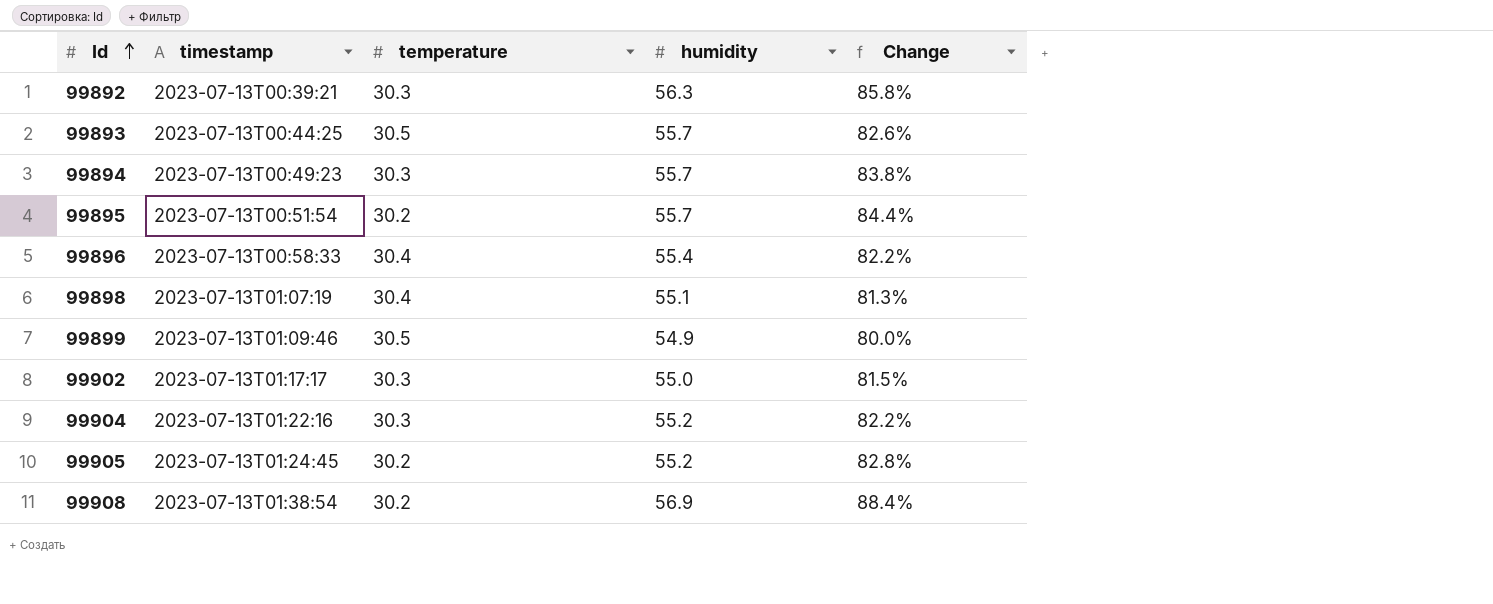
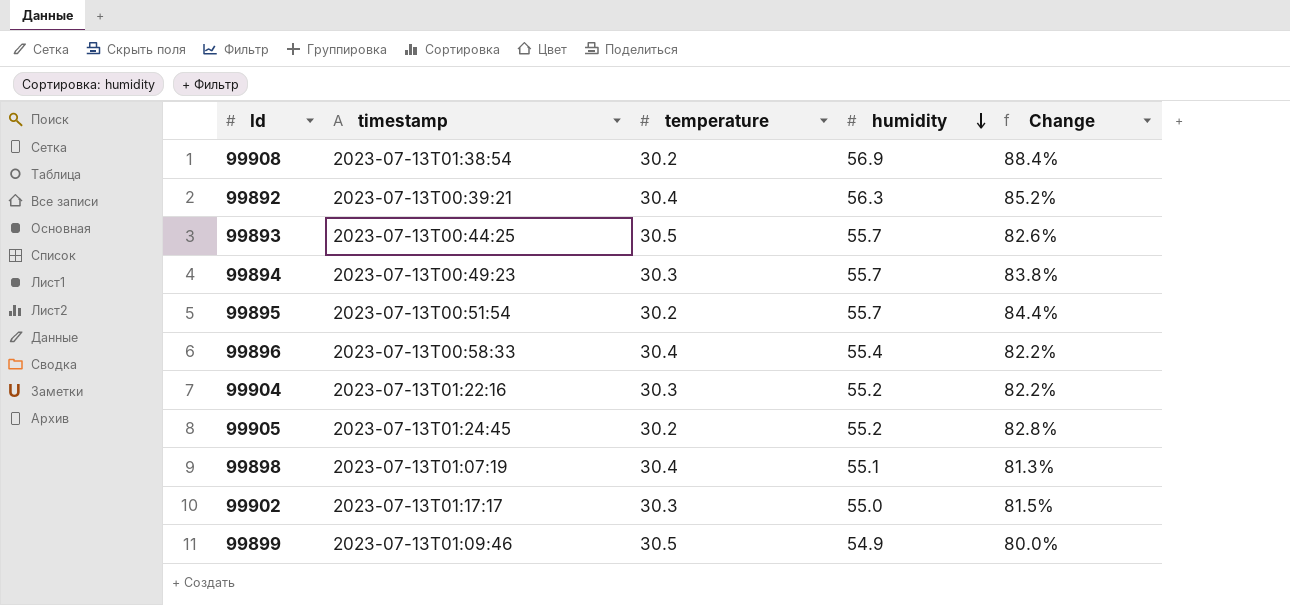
row order: Id ascending -> humidity descending
99892 | temperature: 30.3 -> 30.4
99892 | Change: 85.8% -> 85.2%

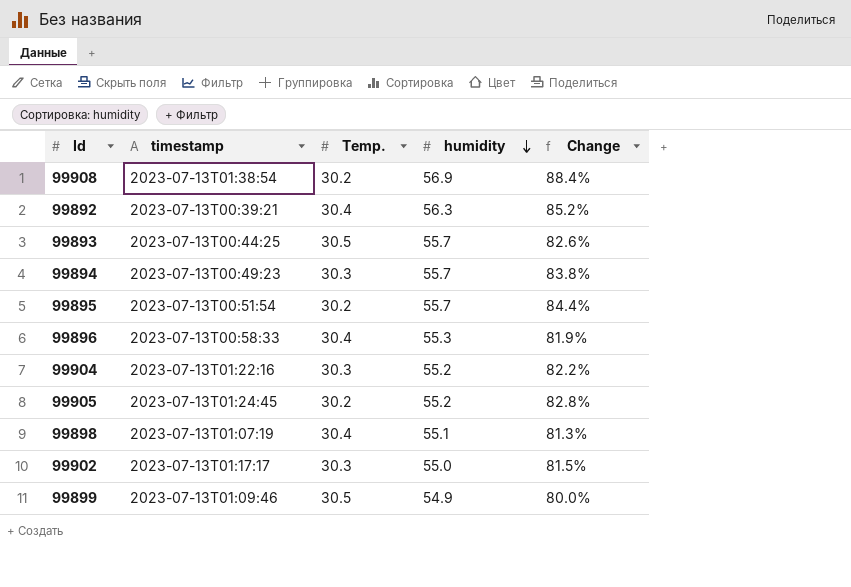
column name: temperature -> Temp.
99896 | humidity: 55.4 -> 55.3
99896 | Change: 82.2% -> 81.9%

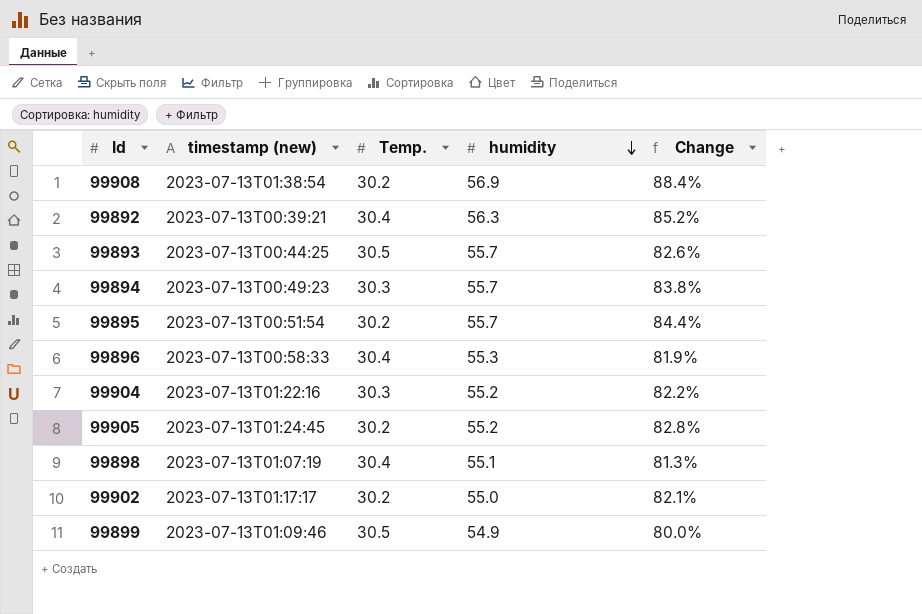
column name: timestamp -> timestamp (new)
99902 | Temp.: 30.3 -> 30.2
99902 | Change: 81.5% -> 82.1%

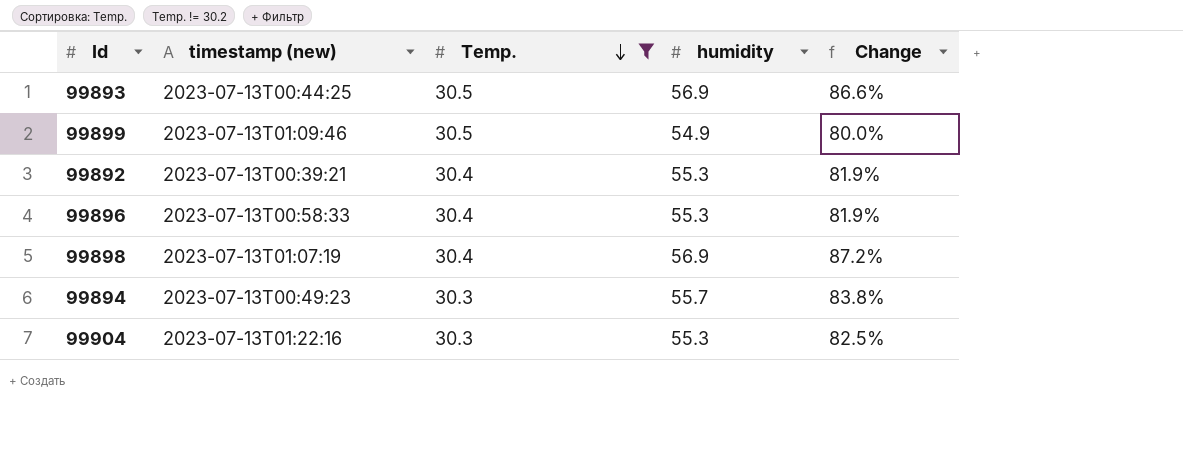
filter: none -> Temp. != 30.2
row order: humidity descending -> Temp. descending
99893 | humidity: 55.7 -> 56.9
99893 | Change: 82.6% -> 86.6%
99892 | humidity: 56.3 -> 55.3
99892 | Change: 85.2% -> 81.9%
99898 | humidity: 55.1 -> 56.9
99898 | Change: 81.3% -> 87.2%
99904 | humidity: 55.2 -> 55.3
99904 | Change: 82.2% -> 82.5%

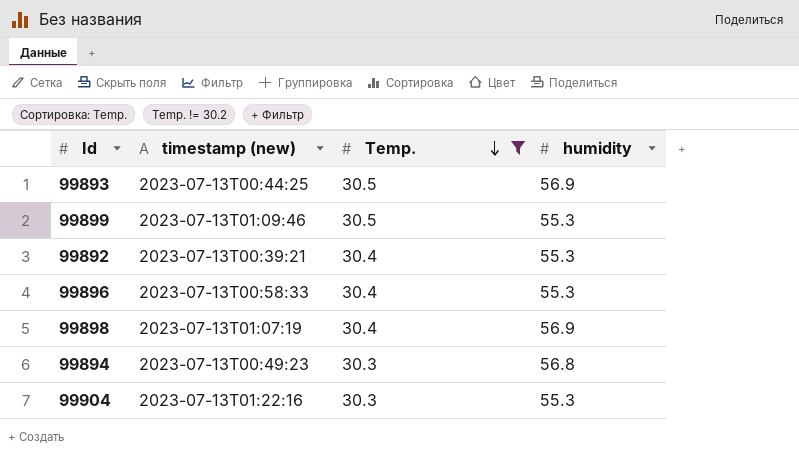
column Change | formula: ([humidity] - [Temp.]) / [Temp.] -> none
99899 | humidity: 54.9 -> 55.3
99894 | humidity: 55.7 -> 56.8

